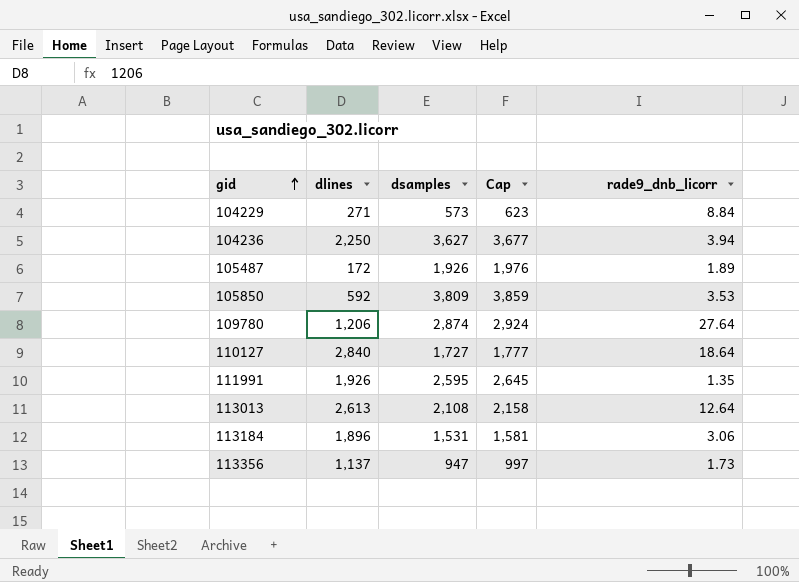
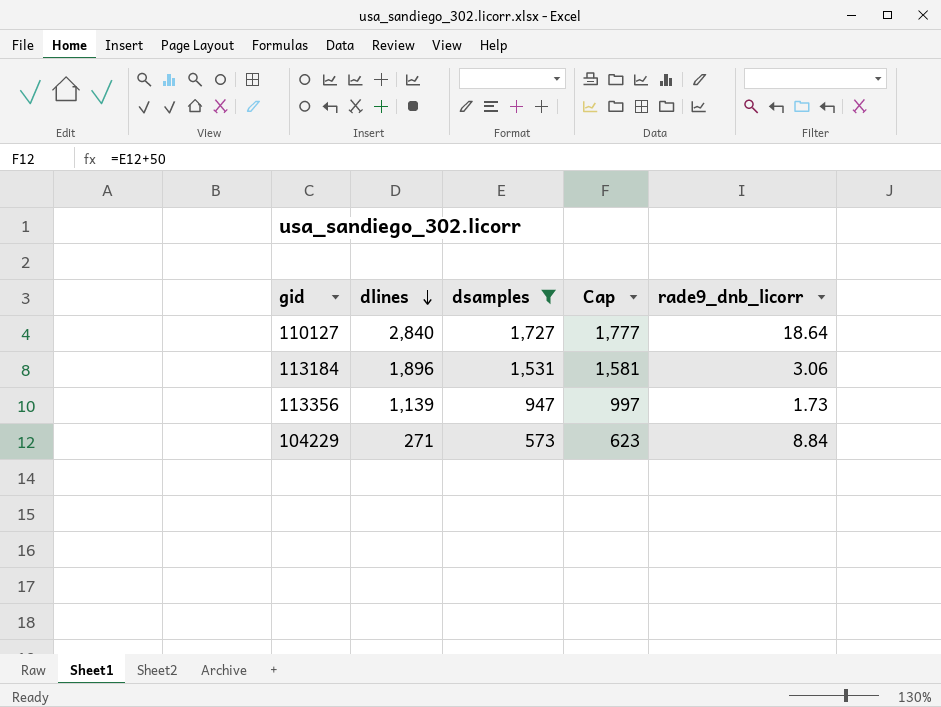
filter: none -> dsamples <= 1,727
row order: gid ascending -> dlines descending
113356 | dlines: 1,137 -> 1,139

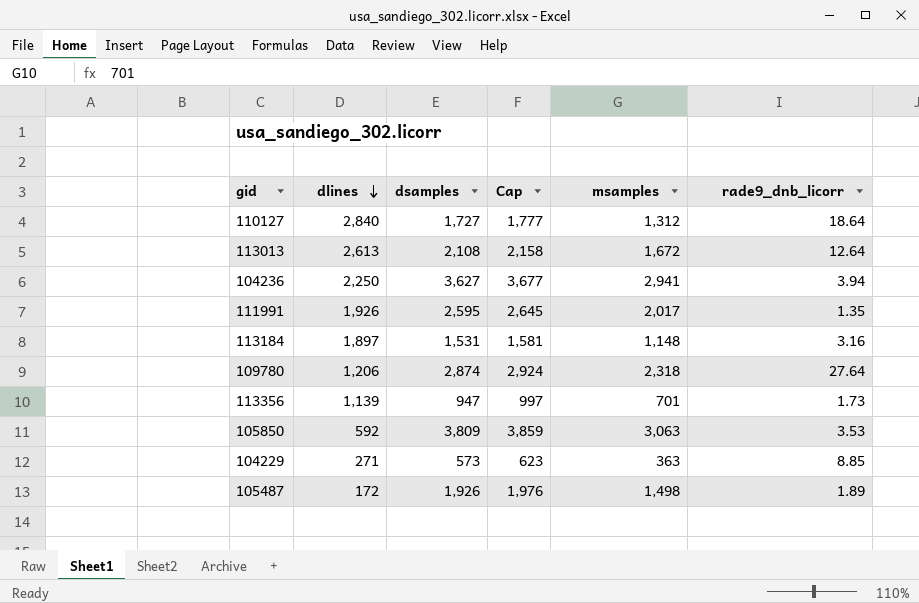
filter: dsamples <= 1,727 -> none
column msamples | position: none -> 5
113184 | dlines: 1,896 -> 1,897
113184 | rade9_dnb_licorr: 3.06 -> 3.16
104229 | rade9_dnb_licorr: 8.84 -> 8.85

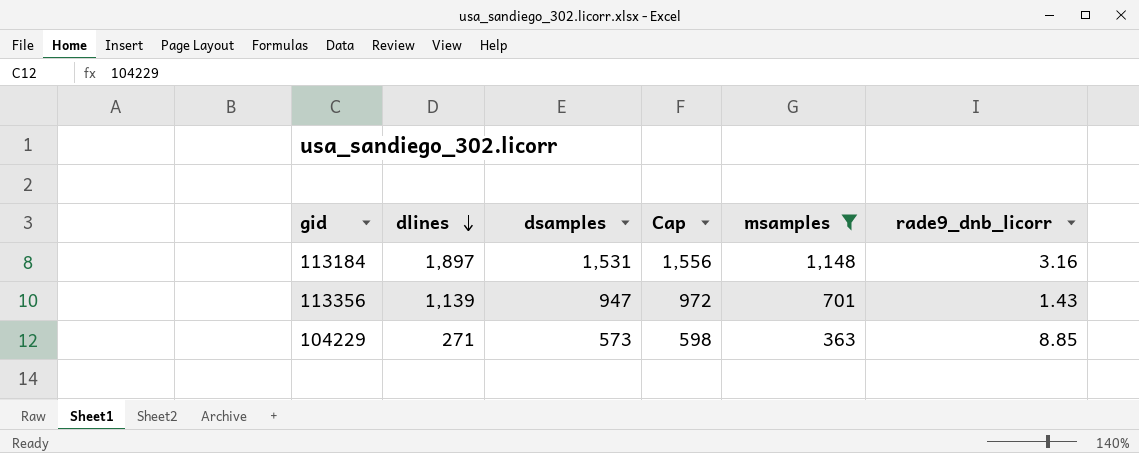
filter: none -> msamples <= 1,148
column Cap | formula: [dsamples] + 50 -> [dsamples] + 25
113356 | rade9_dnb_licorr: 1.73 -> 1.43

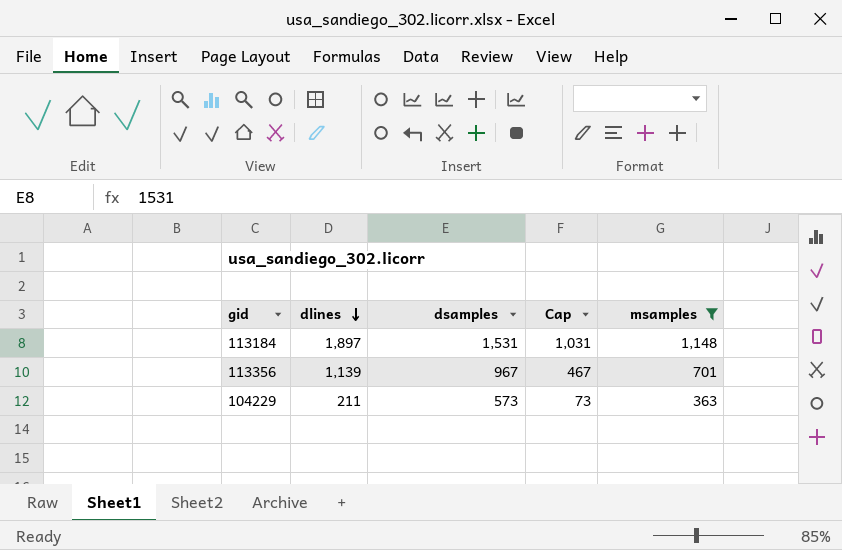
column rade9_dnb_licorr | position: 6 -> none
column Cap | formula: [dsamples] + 25 -> [dsamples] - 500
113356 | dsamples: 947 -> 967
104229 | dlines: 271 -> 211

